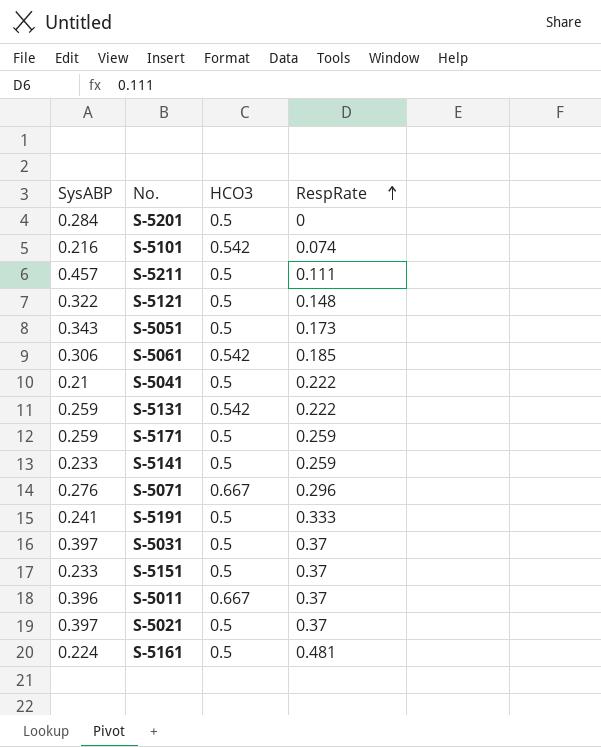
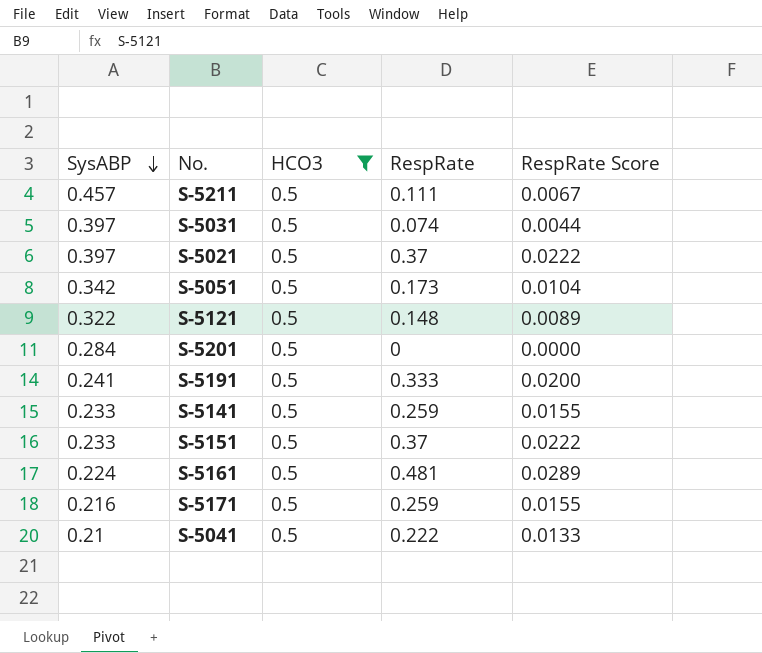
filter: none -> HCO3 = 0.5
row order: RespRate ascending -> SysABP descending
column RespRate Score | formula: none -> [RespRate] * 0.06
S-5031 | RespRate: 0.37 -> 0.074
S-5051 | SysABP: 0.343 -> 0.342
S-5171 | SysABP: 0.259 -> 0.216

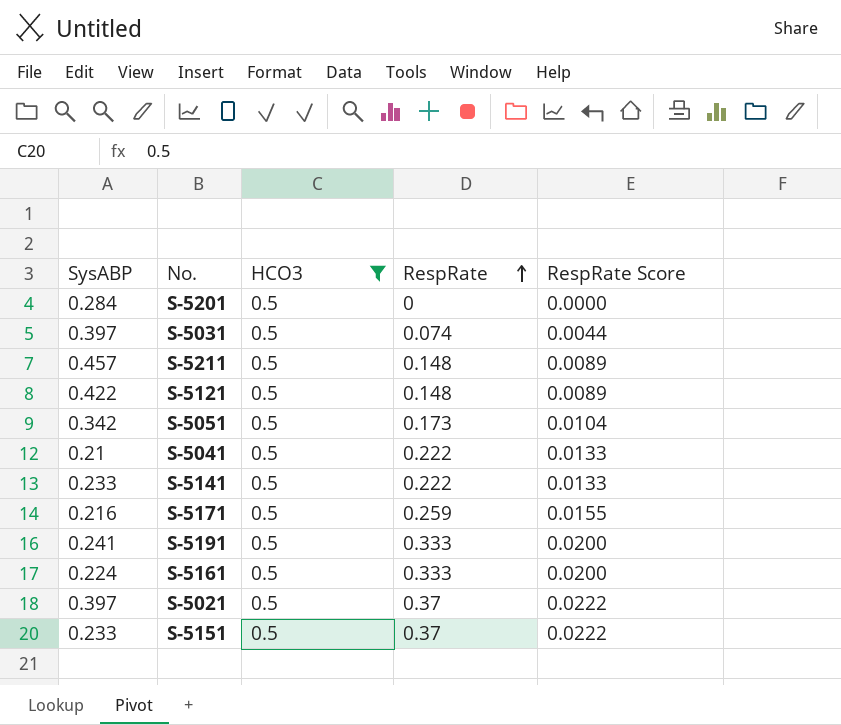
row order: SysABP descending -> RespRate ascending
S-5211 | RespRate: 0.111 -> 0.148
S-5211 | RespRate Score: 0.0067 -> 0.0089
S-5121 | SysABP: 0.322 -> 0.422
S-5141 | RespRate: 0.259 -> 0.222
S-5141 | RespRate Score: 0.0155 -> 0.0133
S-5161 | RespRate: 0.481 -> 0.333
S-5161 | RespRate Score: 0.0289 -> 0.0200

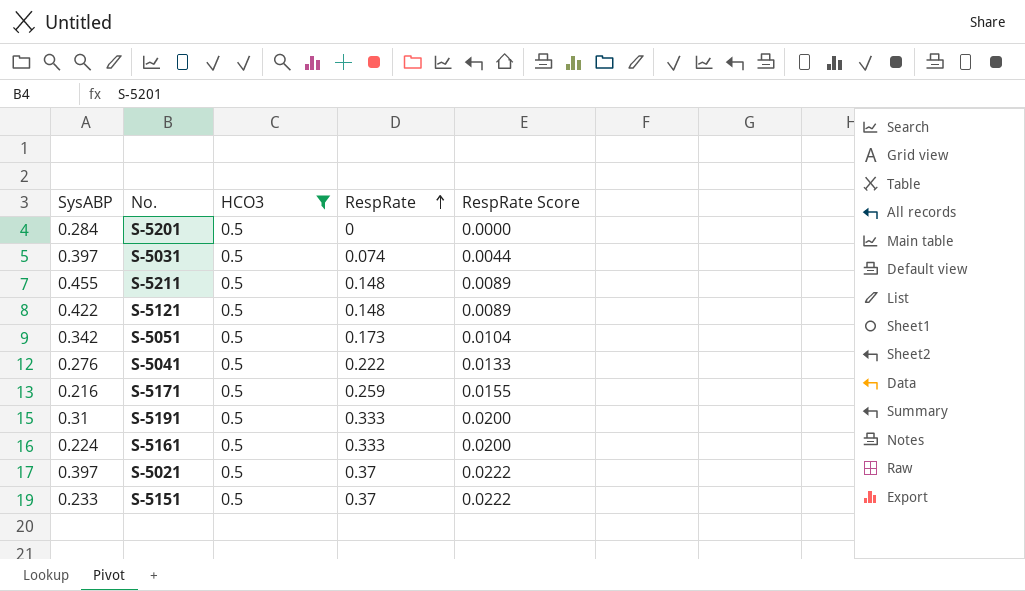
row S-5141: 0.233 | 0.5 | 0.222 | 0.0133 -> none
S-5211 | SysABP: 0.457 -> 0.455
S-5041 | SysABP: 0.21 -> 0.276
S-5191 | SysABP: 0.241 -> 0.31

